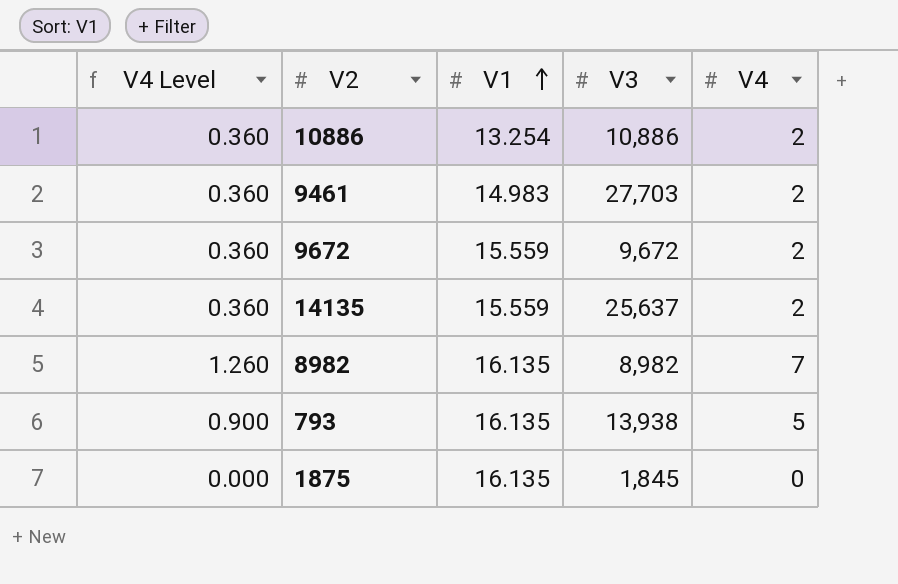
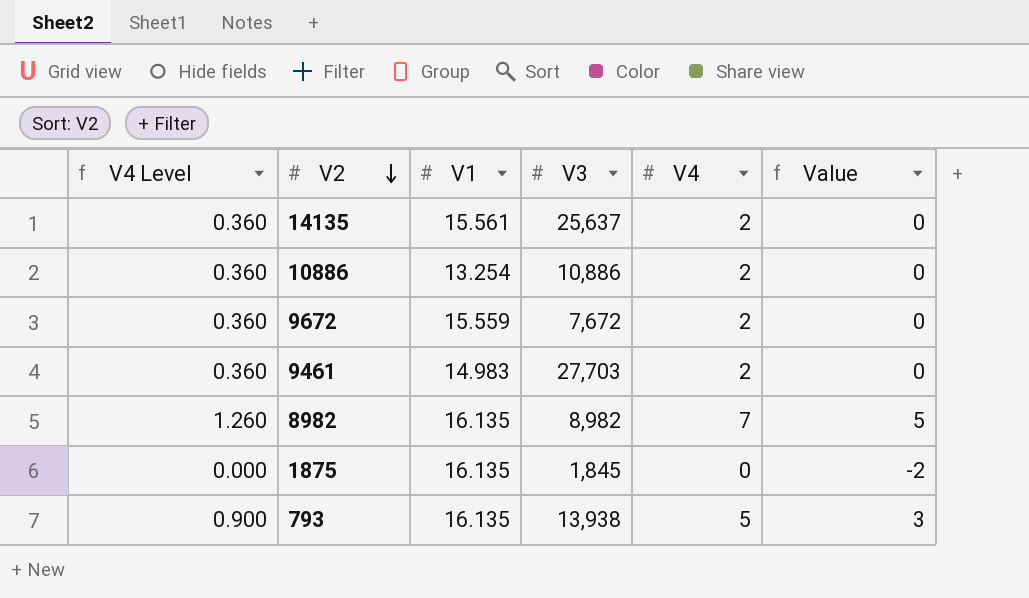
row order: V1 ascending -> V2 descending
column Value | formula: none -> [V4] - 2
14135 | V1: 15.559 -> 15.561
9672 | V3: 9,672 -> 7,672

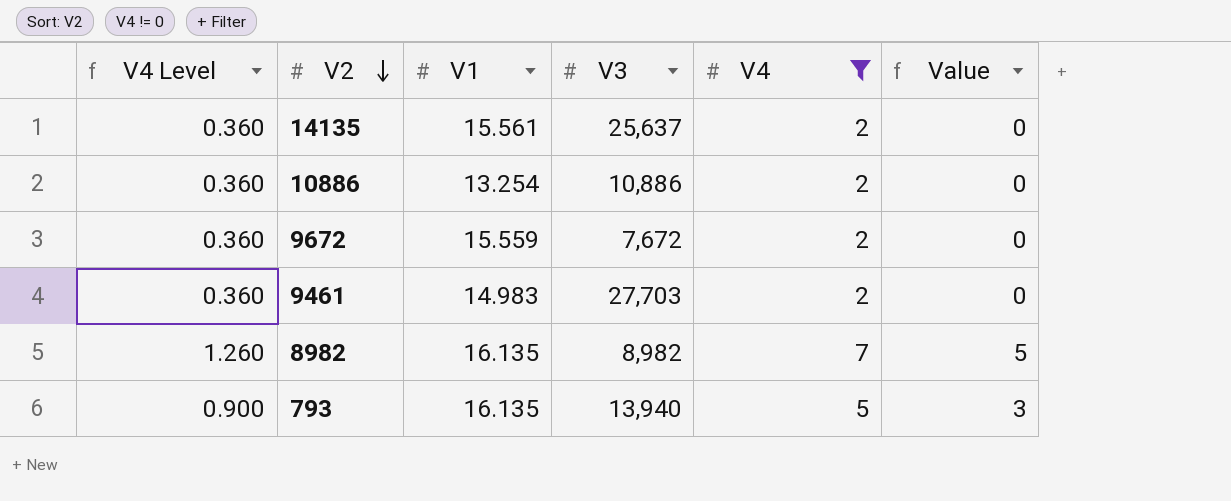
filter: none -> V4 != 0
793 | V3: 13,938 -> 13,940

